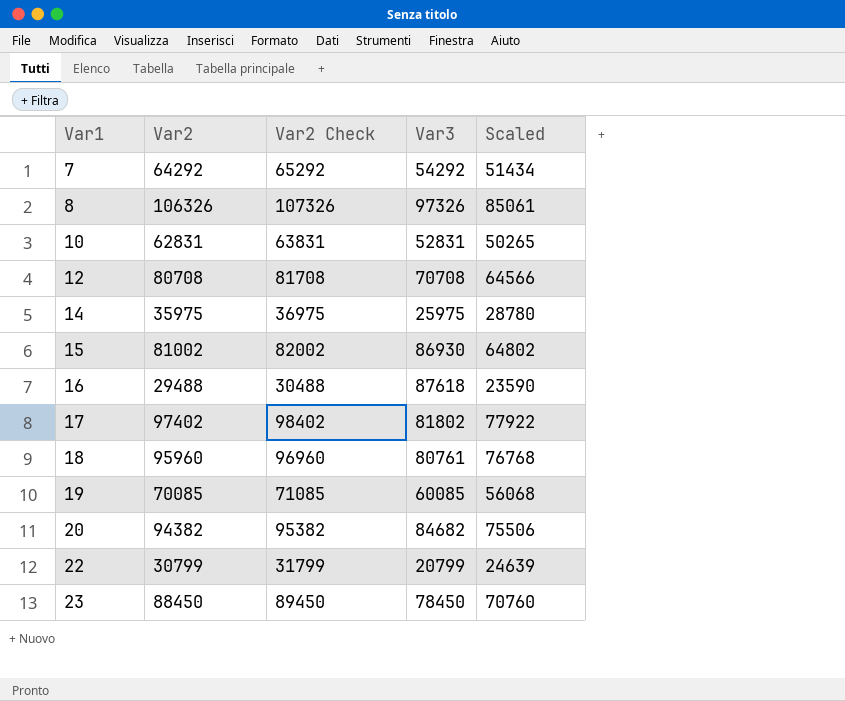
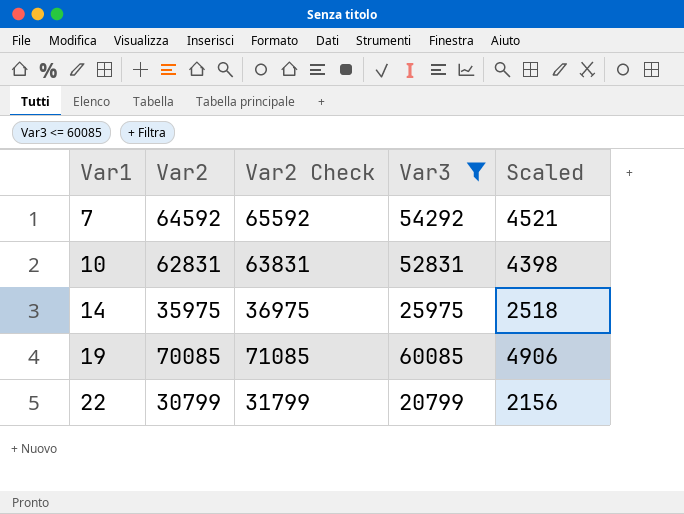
filter: none -> Var3 <= 60085
column Scaled | formula: [Var2] * 0.8 -> [Var2] * 0.07
7 | Var2: 64292 -> 64592
7 | Var2 Check: 65292 -> 65592

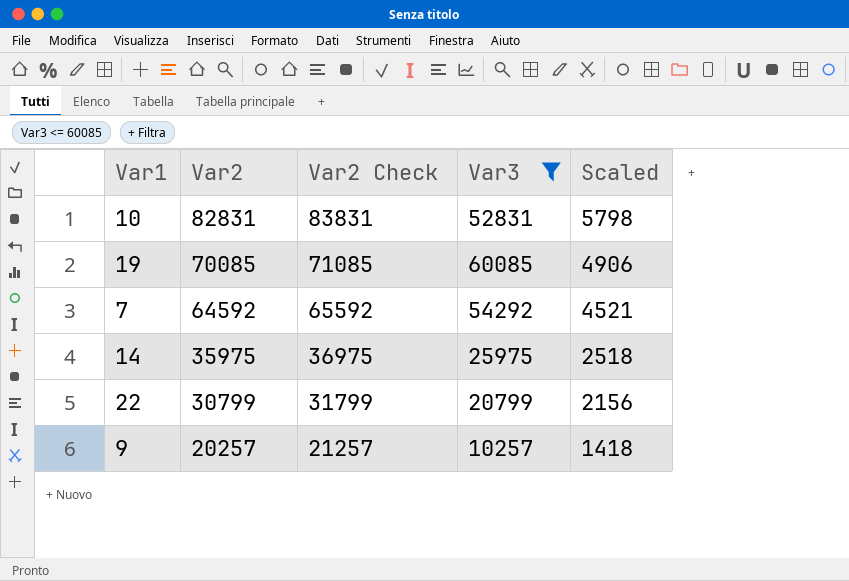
row order: Var1 ascending -> Var2 descending
10 | Var2: 62831 -> 82831
10 | Var2 Check: 63831 -> 83831
10 | Scaled: 4398 -> 5798
row 9: none -> 20257 | 21257 | 10257 | 1418

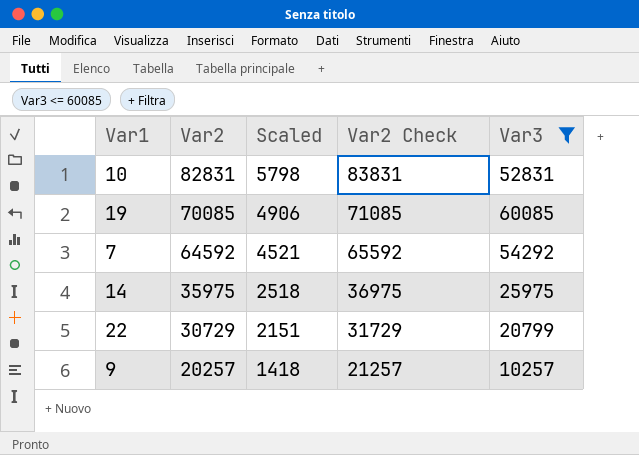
column Scaled | position: 5 -> 3
22 | Var2: 30799 -> 30729
22 | Scaled: 2156 -> 2151
22 | Var2 Check: 31799 -> 31729

